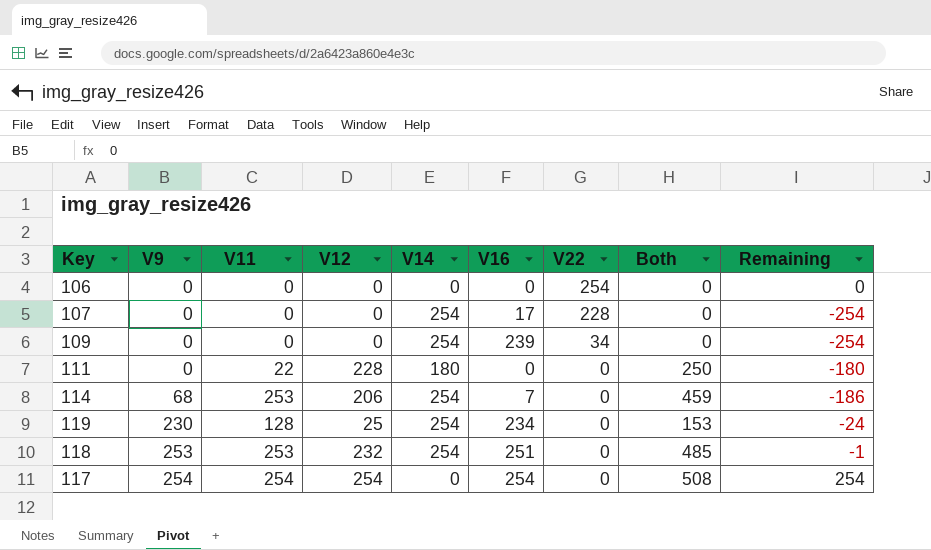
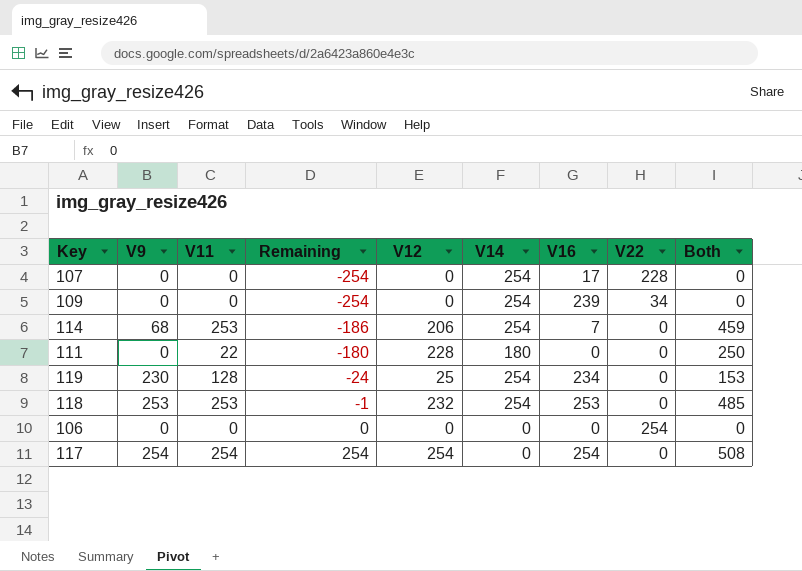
row order: V9 ascending -> Remaining ascending
column Remaining | position: 9 -> 4
118 | V16: 251 -> 253

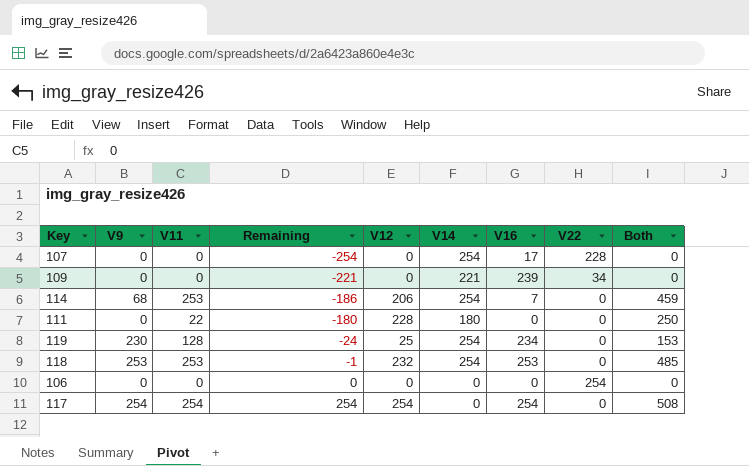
109 | Remaining: -254 -> -221
109 | V14: 254 -> 221

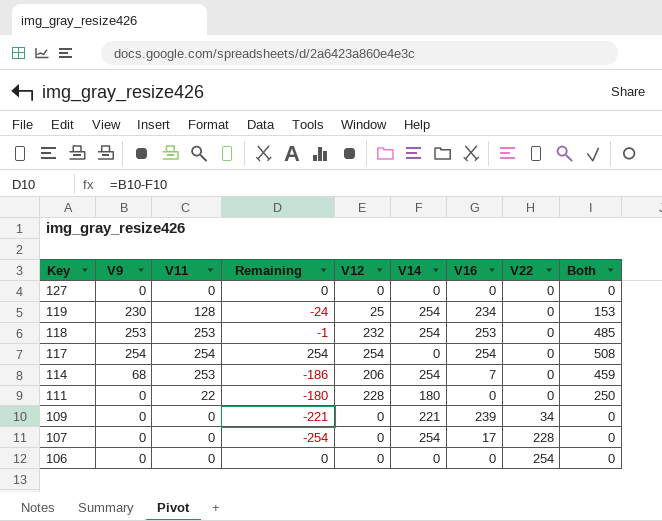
row order: Remaining ascending -> Key descending
row 127: none -> 0 | 0 | 0 | 0 | 0 | 0 | 0 | 0

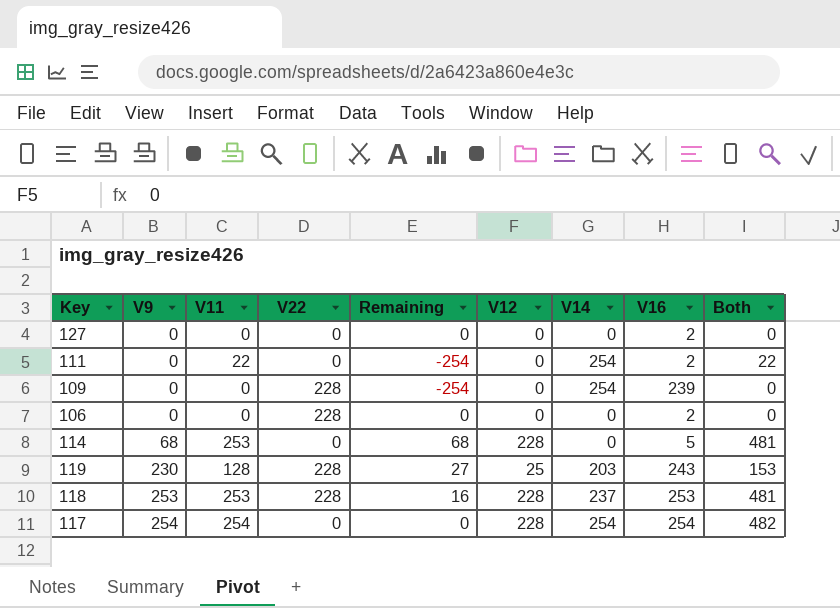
row order: Key descending -> V9 ascending
column V22 | position: 8 -> 4
row 107: 0 | 0 | -254 | 0 | 254 | 17 | 228 | 0 -> none
127 | V16: 0 -> 2
111 | Remaining: -180 -> -254
111 | V12: 228 -> 0
111 | V14: 180 -> 254
111 | V16: 0 -> 2
111 | Both: 250 -> 22
109 | V22: 34 -> 228
109 | Remaining: -221 -> -254
109 | V14: 221 -> 254
106 | V22: 254 -> 228
106 | V16: 0 -> 2
114 | Remaining: -186 -> 68
114 | V12: 206 -> 228
114 | V14: 254 -> 0
114 | V16: 7 -> 5
114 | Both: 459 -> 481
119 | V22: 0 -> 228
119 | Remaining: -24 -> 27
119 | V14: 254 -> 203
119 | V16: 234 -> 243
118 | V22: 0 -> 228
118 | Remaining: -1 -> 16
118 | V12: 232 -> 228
118 | V14: 254 -> 237
118 | Both: 485 -> 481
117 | Remaining: 254 -> 0
117 | V12: 254 -> 228
117 | V14: 0 -> 254
117 | Both: 508 -> 482

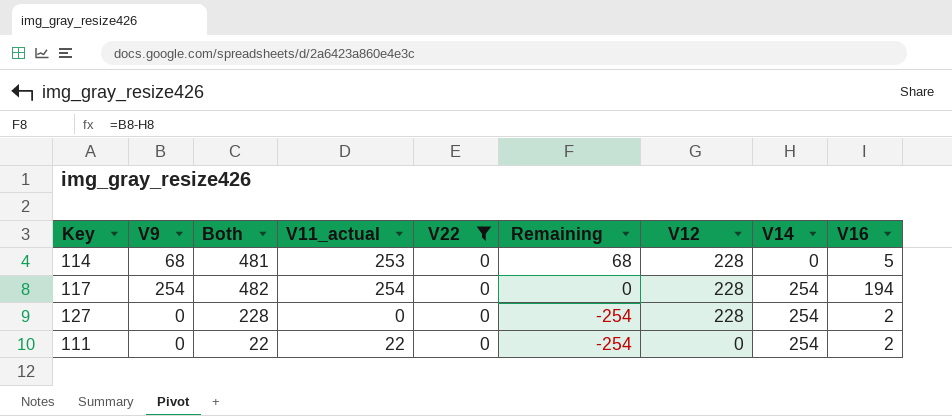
filter: none -> V22 = 0
row order: V9 ascending -> Remaining descending
column Both | position: 9 -> 3
column name: V11 -> V11_actual
117 | V16: 254 -> 194
127 | Both: 0 -> 228
127 | Remaining: 0 -> -254
127 | V12: 0 -> 228
127 | V14: 0 -> 254

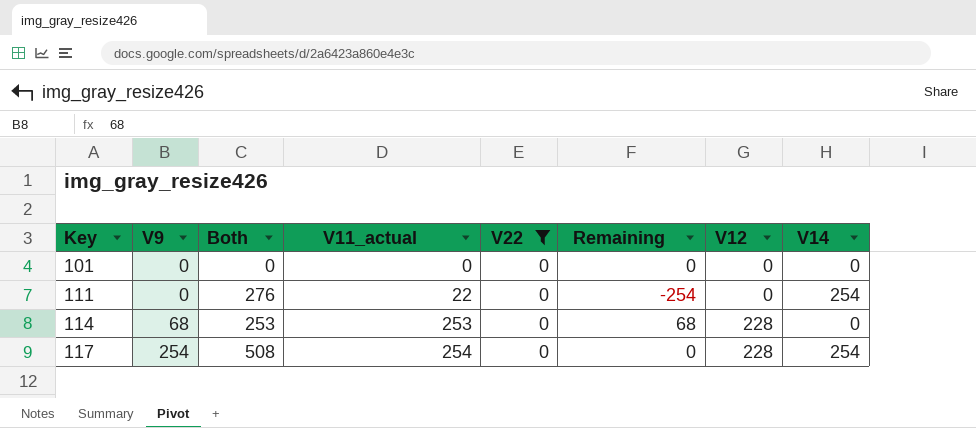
row order: Remaining descending -> Key ascending
column V16 | position: 9 -> none
column Both | formula: [V11_actual] + [V12] -> [V11_actual] + [V14]
row 127: 0 | 228 | 0 | 0 | -254 | 228 | 254 | 2 -> none
row 101: none -> 0 | 0 | 0 | 0 | 0 | 0 | 0

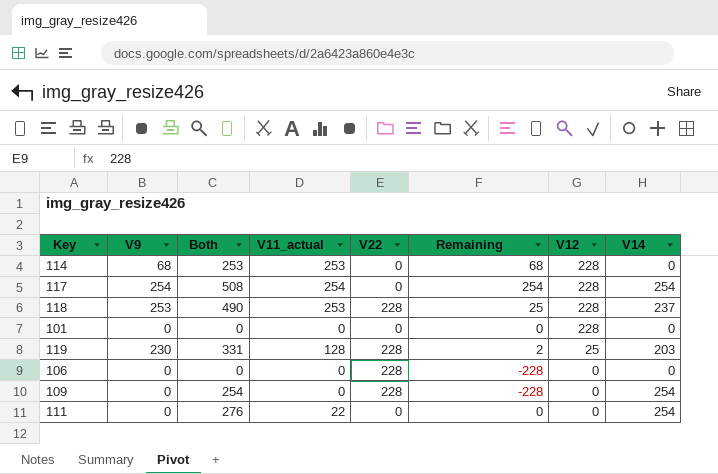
filter: V22 = 0 -> none
row order: Key ascending -> V12 descending
column Remaining | formula: [V9] - [V14] -> [V9] - [V22]
101 | V12: 0 -> 228

